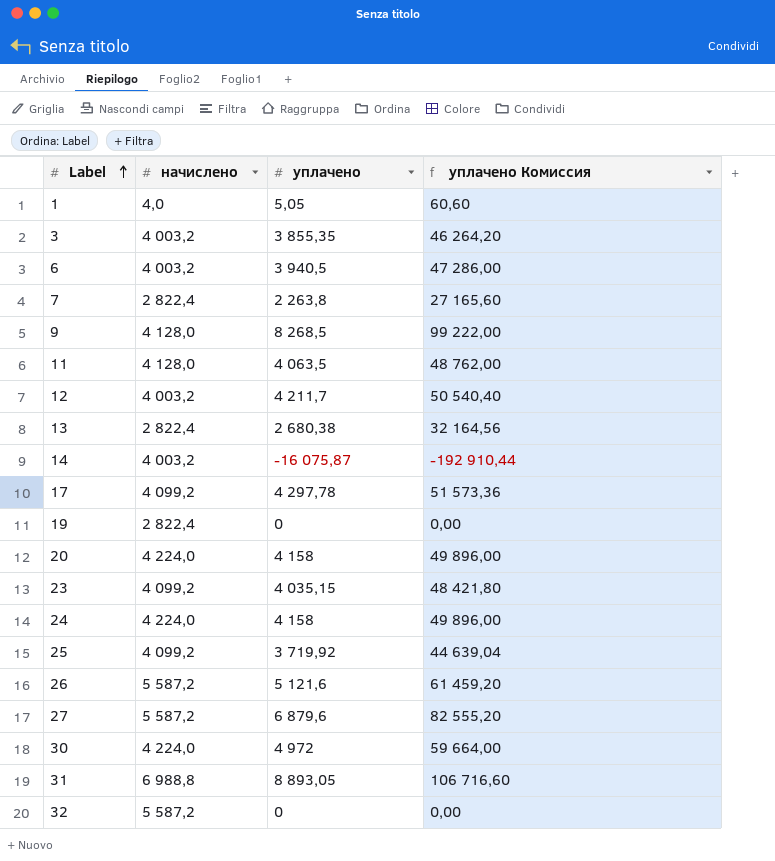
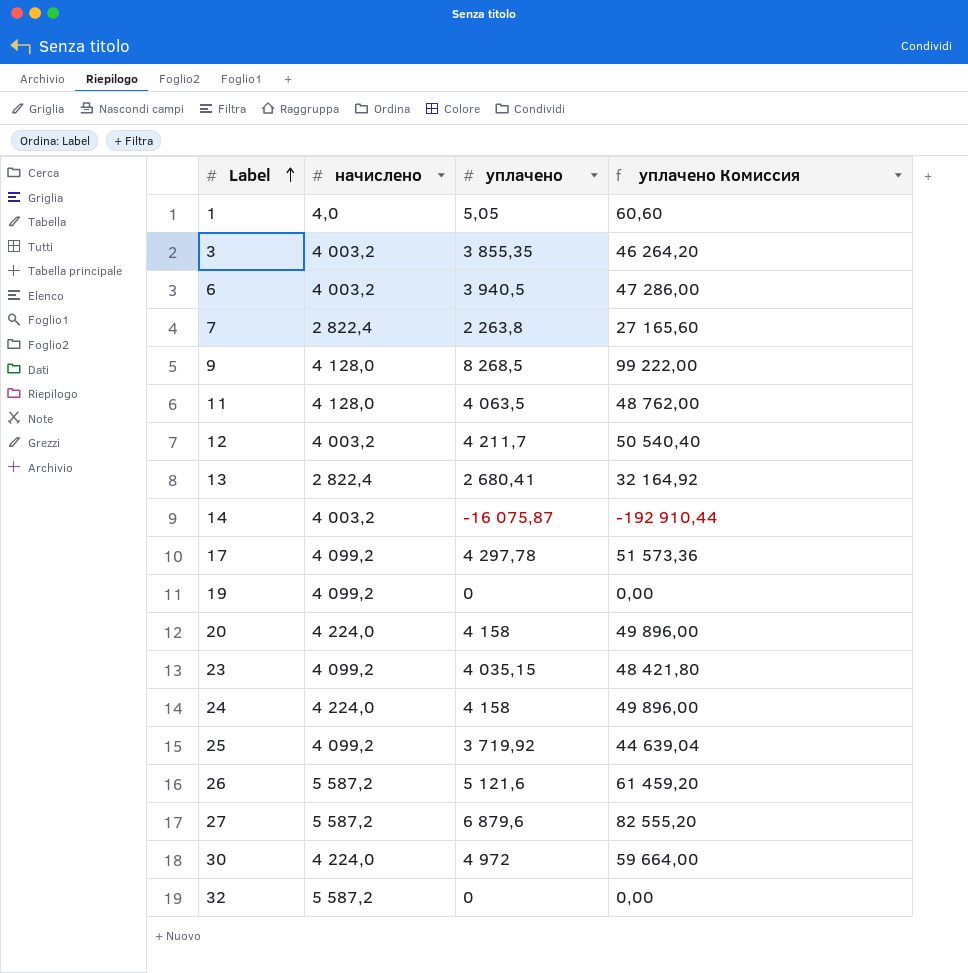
row 31: 6 988,8 | 8 893,05 | 106 716,60 -> none
13 | уплачено: 2 680,38 -> 2 680,41
13 | уплачено Комиссия: 32 164,56 -> 32 164,92
19 | начислено: 2 822,4 -> 4 099,2

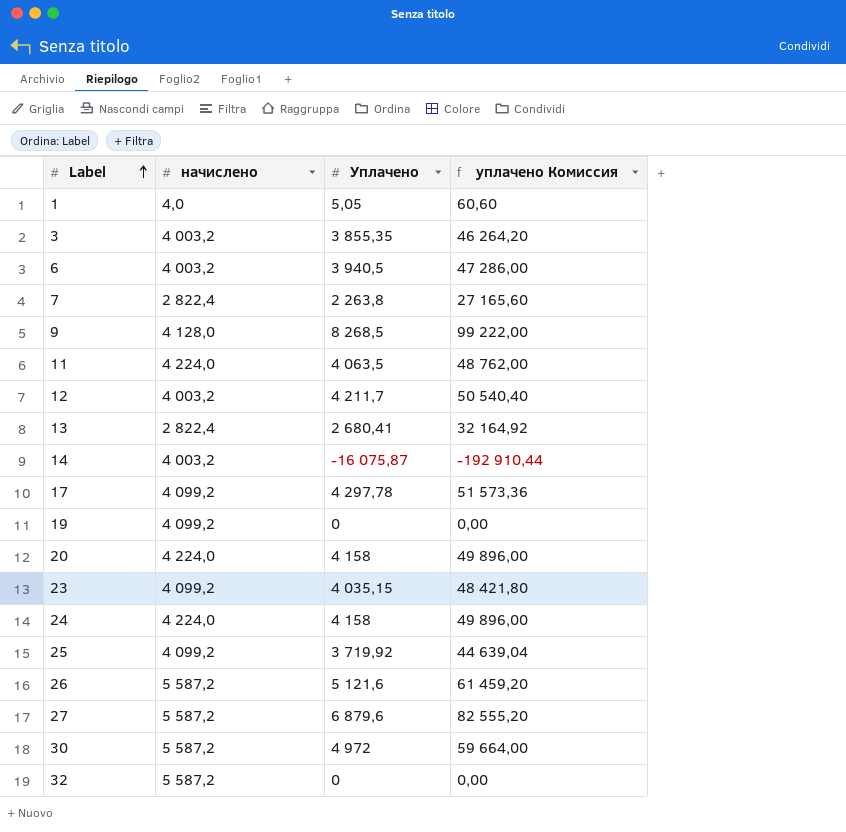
column name: уплачено -> Уплачено
11 | начислено: 4 128,0 -> 4 224,0
30 | начислено: 4 224,0 -> 5 587,2

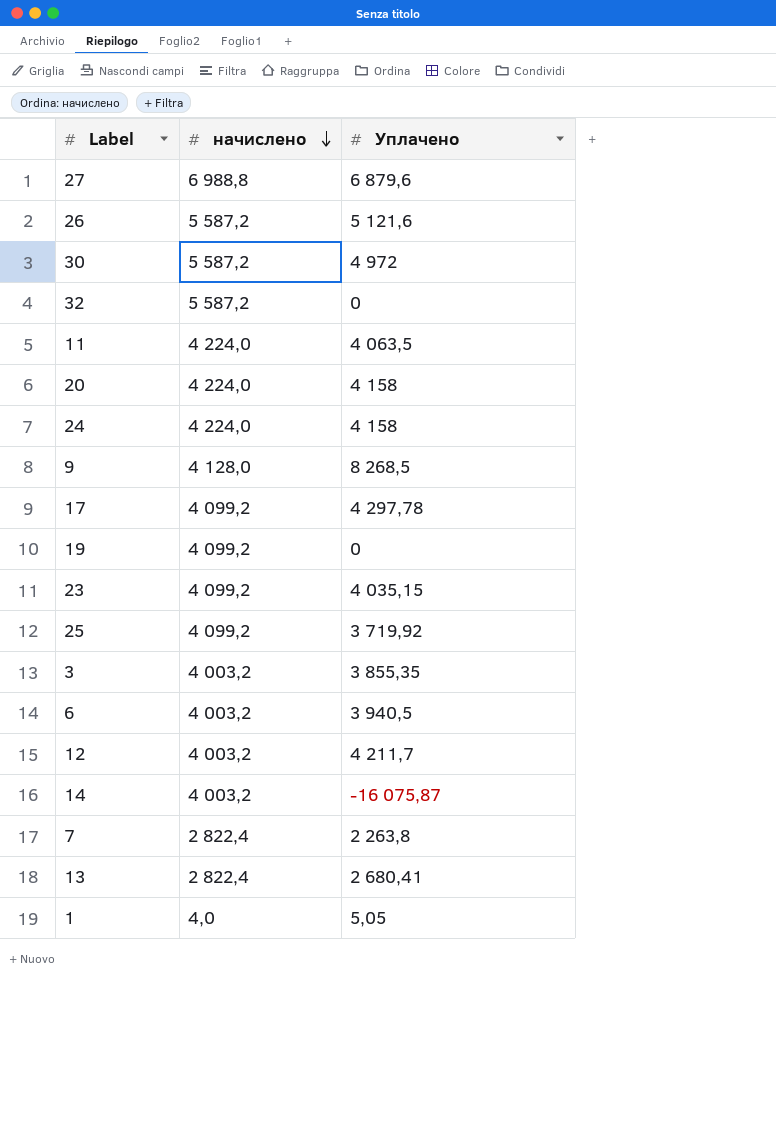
row order: Label ascending -> начислено descending
column уплачено Комиссия | formula: [Уплачено] * 12 -> none
27 | начислено: 5 587,2 -> 6 988,8

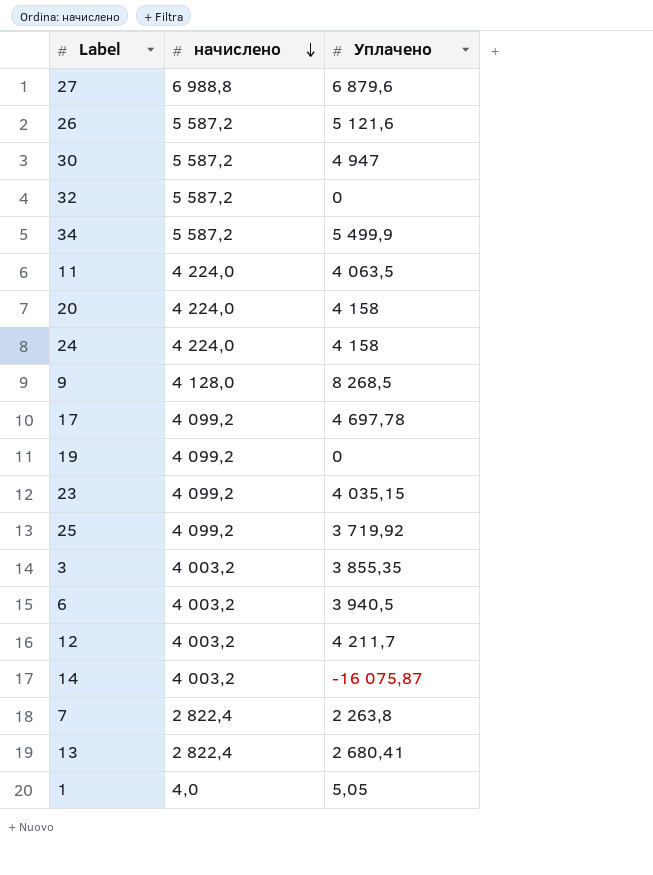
30 | Уплачено: 4 972 -> 4 947
row 34: none -> 5 587,2 | 5 499,9
17 | Уплачено: 4 297,78 -> 4 697,78

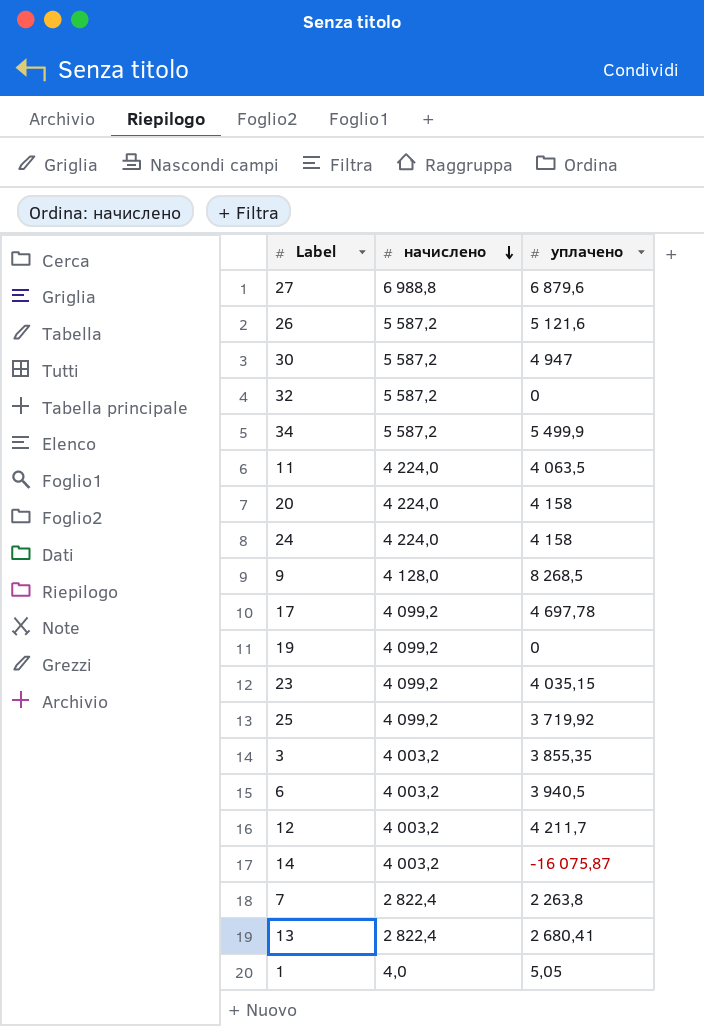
column name: Уплачено -> уплачено

